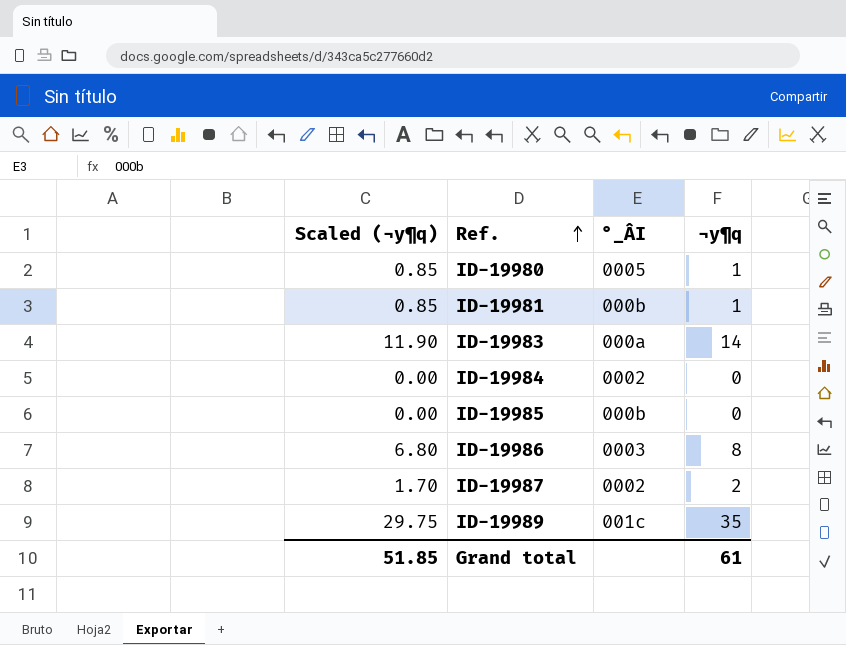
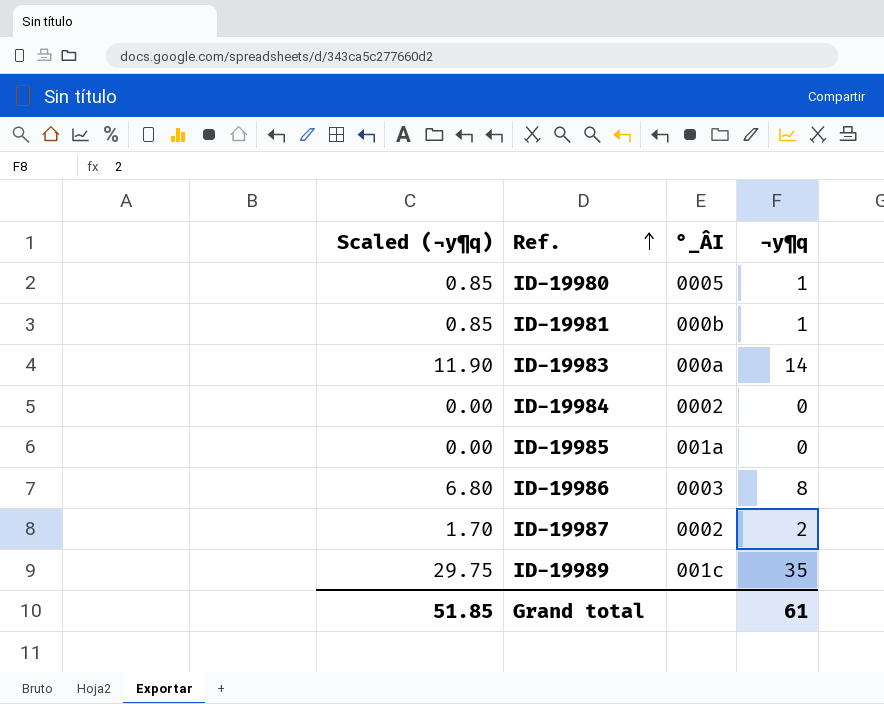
ID-19985 | °_ÂI: 000b -> 001a

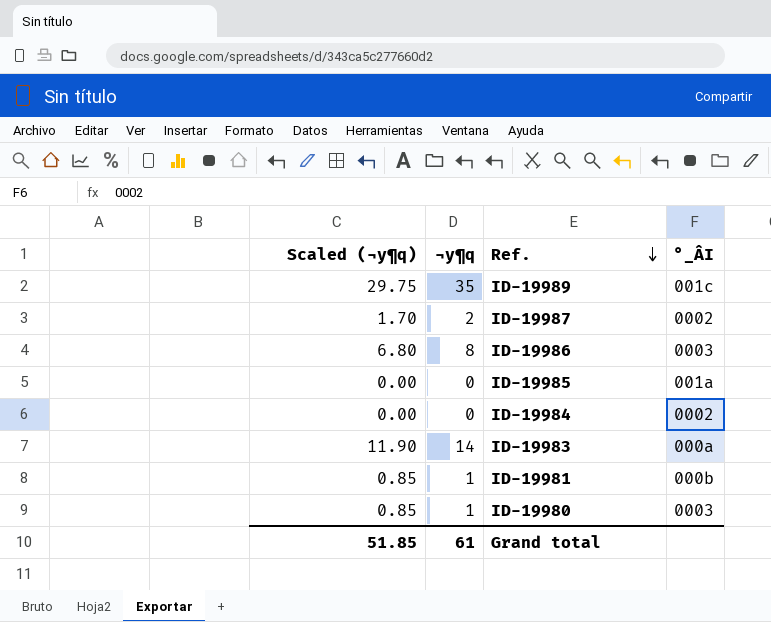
row order: Ref. ascending -> Ref. descending
column ¬y¶q | position: 4 -> 2
ID-19980 | °_ÂI: 0005 -> 0003

